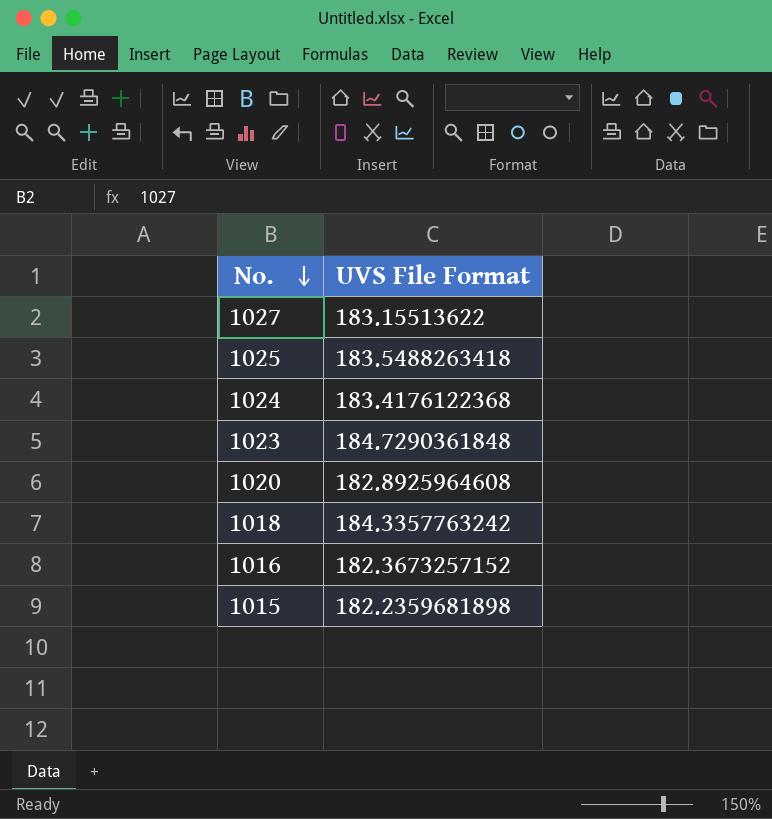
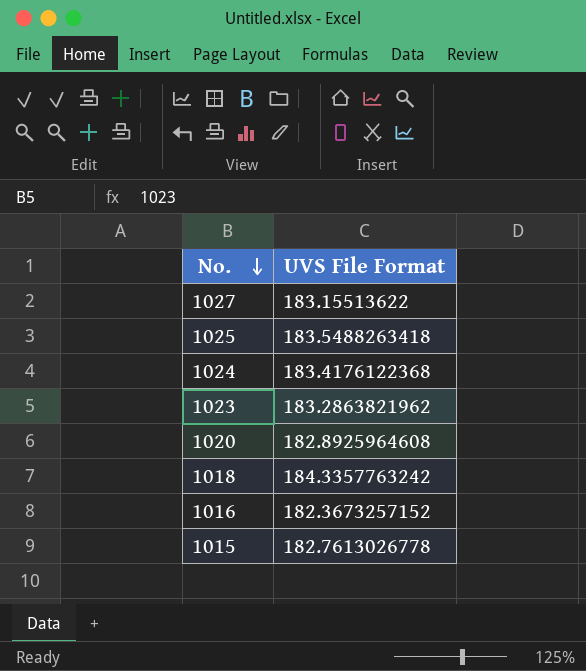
1023 | UVS File Format: 184.7290361848 -> 183.2863821962
1015 | UVS File Format: 182.2359681898 -> 182.7613026778

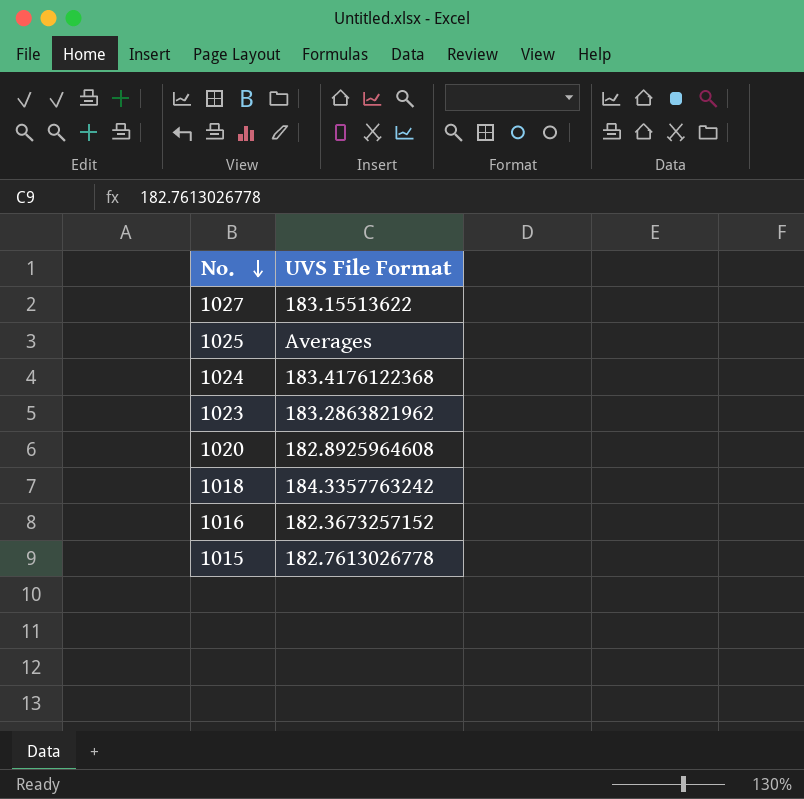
1025 | UVS File Format: 183.5488263418 -> Averages

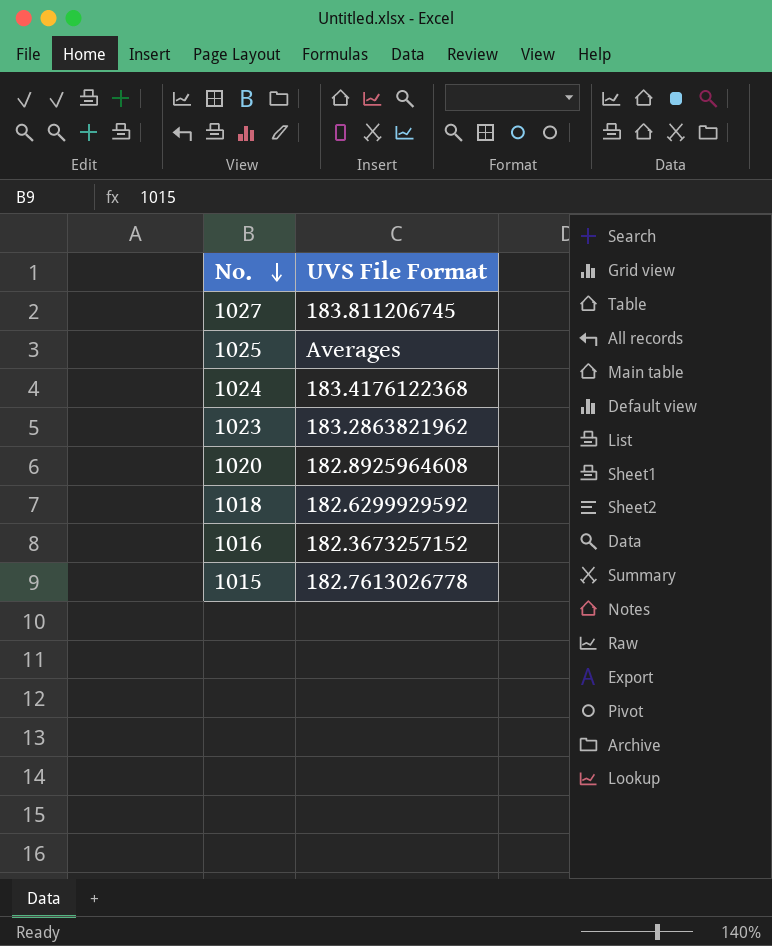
1027 | UVS File Format: 183.15513622 -> 183.811206745
1018 | UVS File Format: 184.3357763242 -> 182.6299929592

